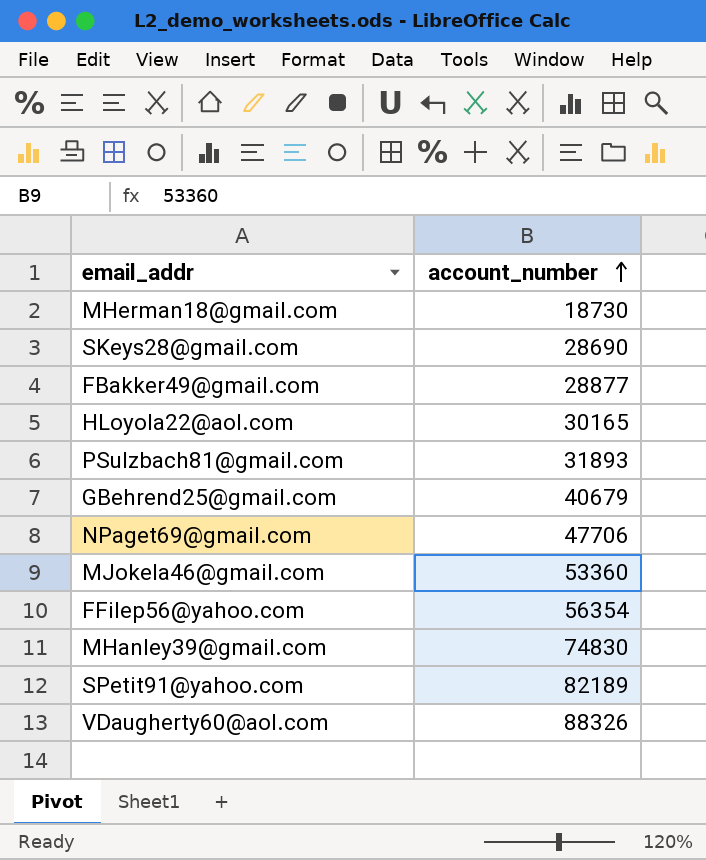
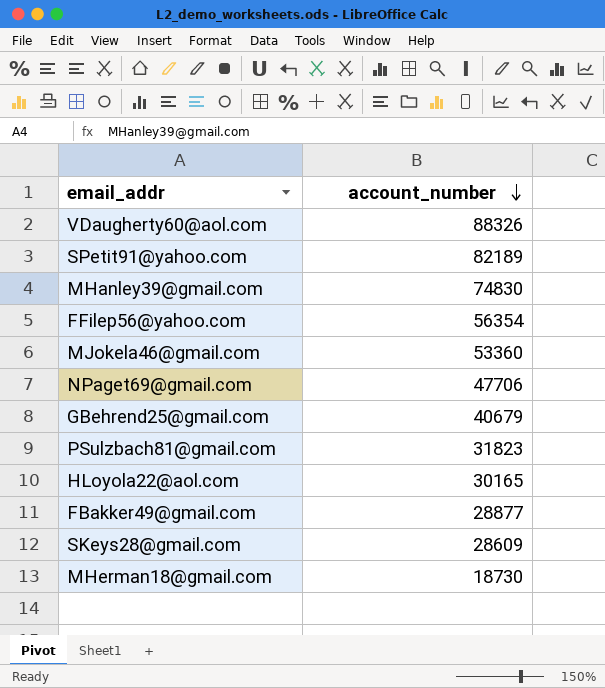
row order: account_number ascending -> account_number descending
PSulzbach81@gmail.com | account_number: 31893 -> 31823
SKeys28@gmail.com | account_number: 28690 -> 28609

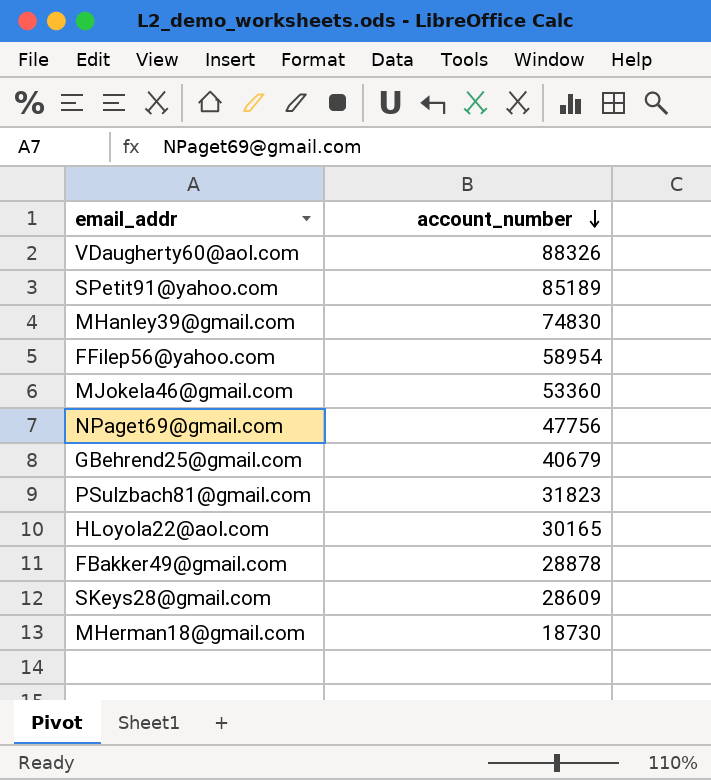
SPetit91@yahoo.com | account_number: 82189 -> 85189
FFilep56@yahoo.com | account_number: 56354 -> 58954
NPaget69@gmail.com | account_number: 47706 -> 47756
FBakker49@gmail.com | account_number: 28877 -> 28878

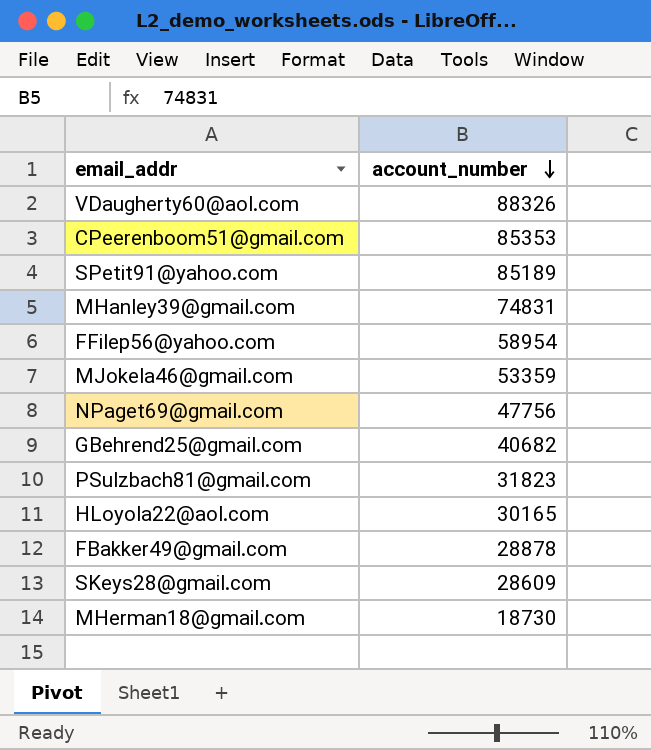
row CPeerenboom51@gmail.com: none -> 85353
MHanley39@gmail.com | account_number: 74830 -> 74831
MJokela46@gmail.com | account_number: 53360 -> 53359
GBehrend25@gmail.com | account_number: 40679 -> 40682

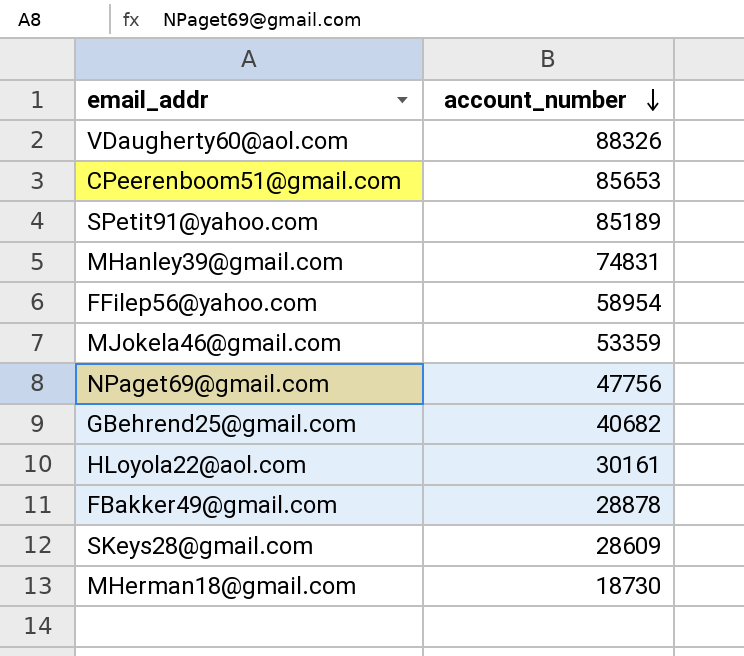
row PSulzbach81@gmail.com: 31823 -> none
CPeerenboom51@gmail.com | account_number: 85353 -> 85653
HLoyola22@aol.com | account_number: 30165 -> 30161

